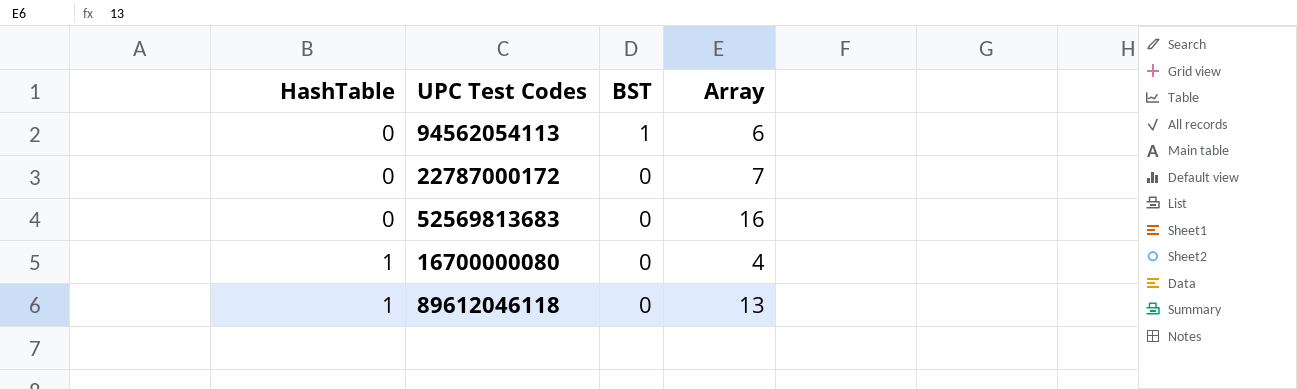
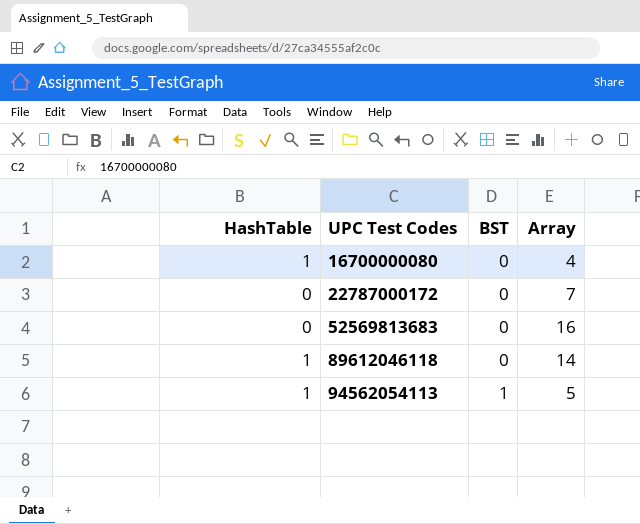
row order: HashTable ascending -> UPC Test Codes ascending
89612046118 | Array: 13 -> 14
94562054113 | HashTable: 0 -> 1
94562054113 | Array: 6 -> 5

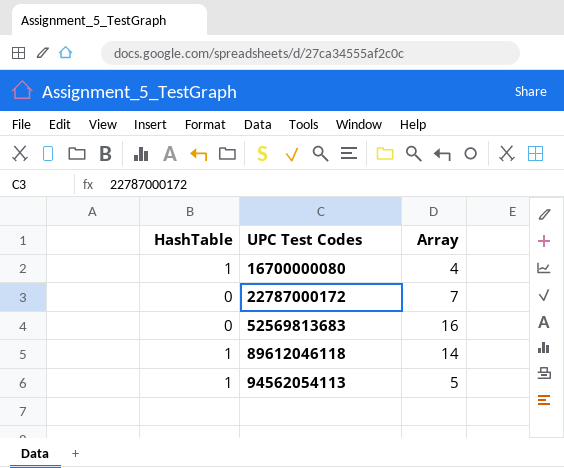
column BST | position: 3 -> none

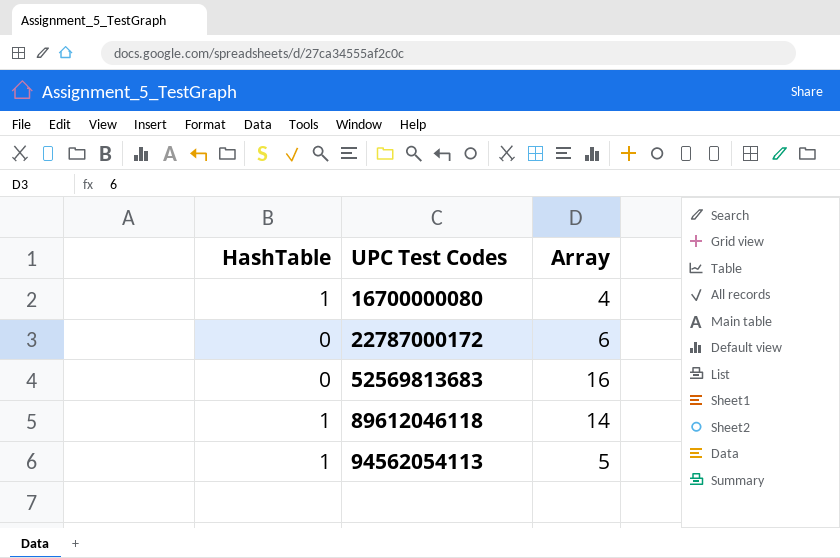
22787000172 | Array: 7 -> 6

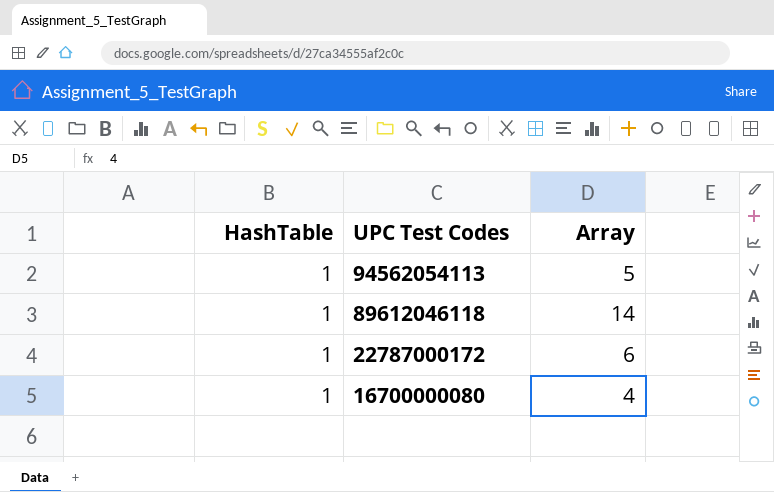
row order: UPC Test Codes ascending -> UPC Test Codes descending
row 52569813683: 0 | 16 -> none
22787000172 | HashTable: 0 -> 1

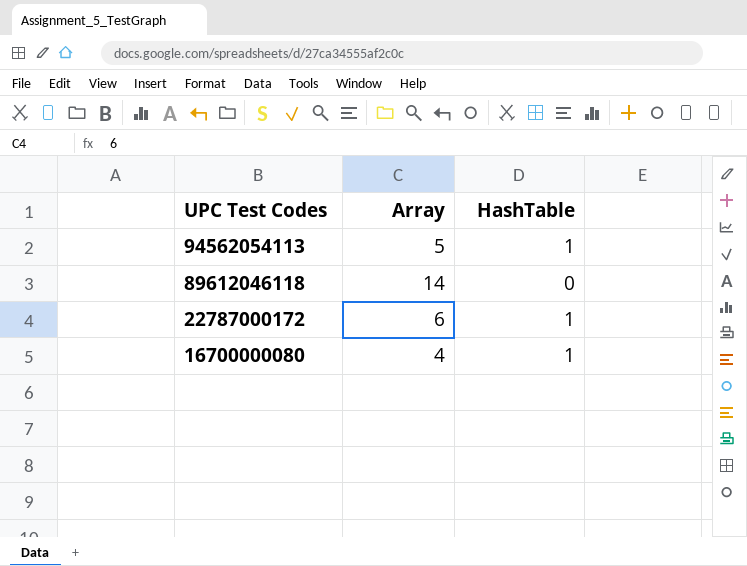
column HashTable | position: 1 -> 3
89612046118 | HashTable: 1 -> 0

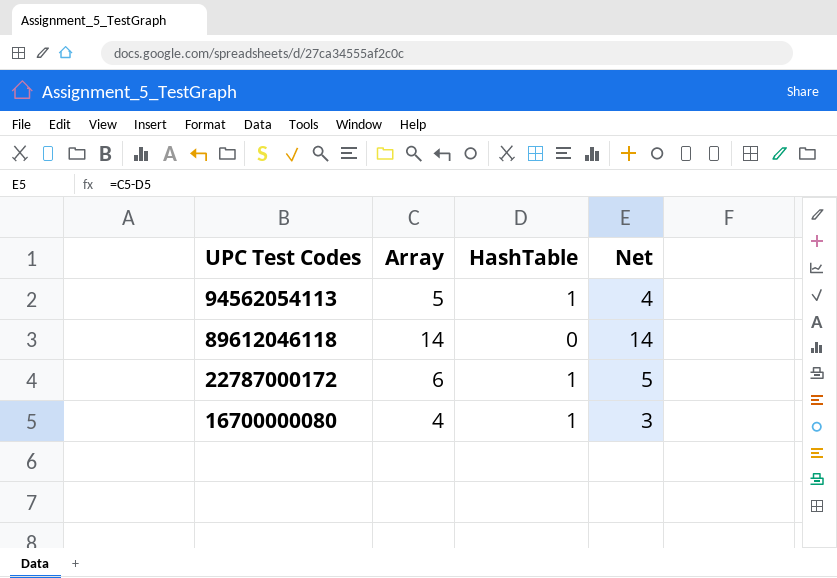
column Net | formula: none -> [Array] - [HashTable]

